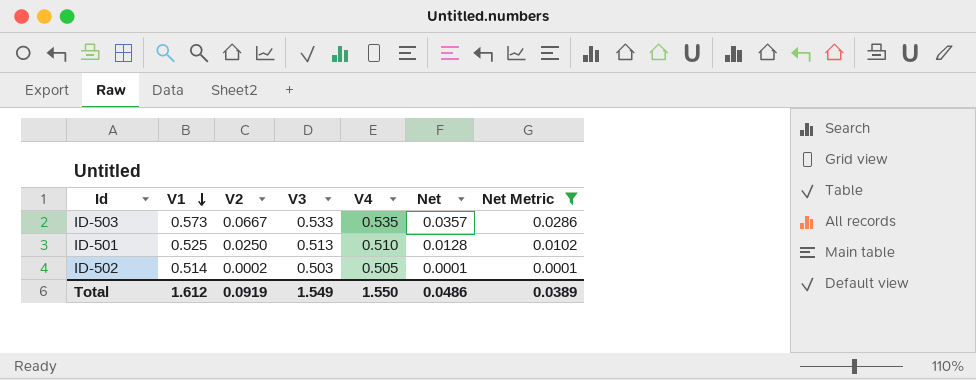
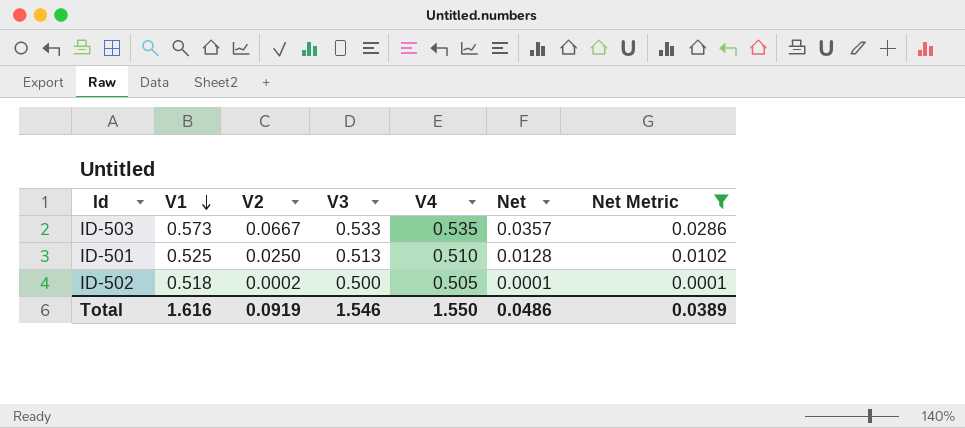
ID-502 | V1: 0.514 -> 0.518
ID-502 | V3: 0.503 -> 0.500
Total | V1: 1.612 -> 1.616
Total | V3: 1.549 -> 1.546

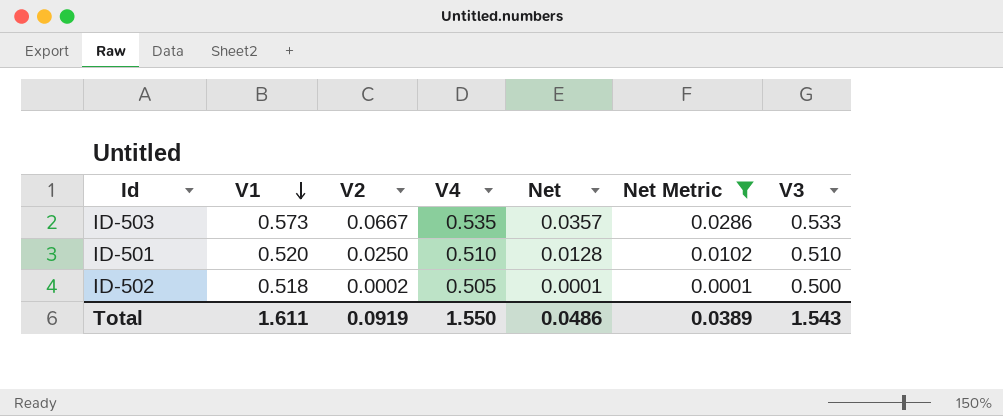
column V3 | position: 4 -> 7
ID-501 | V1: 0.525 -> 0.520
ID-501 | V3: 0.513 -> 0.510
Total | V1: 1.616 -> 1.611
Total | V3: 1.546 -> 1.543

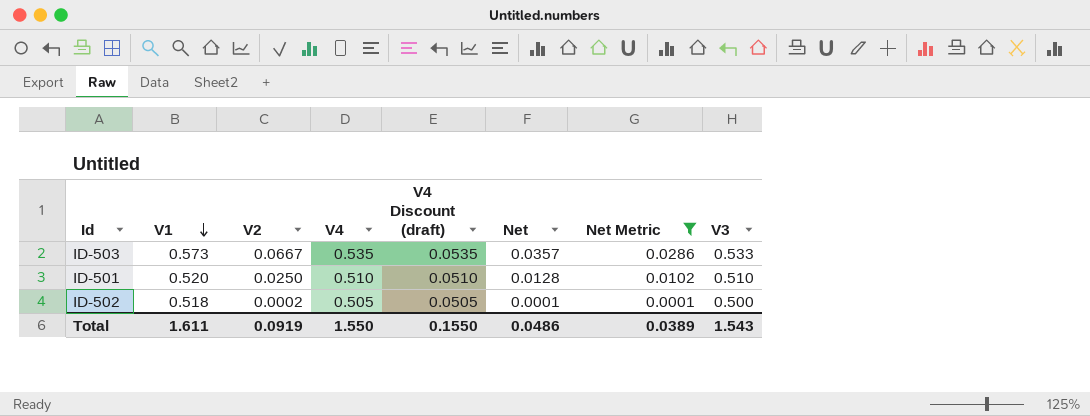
column V4 Discount (draft) | formula: none -> [V4] * 0.1

